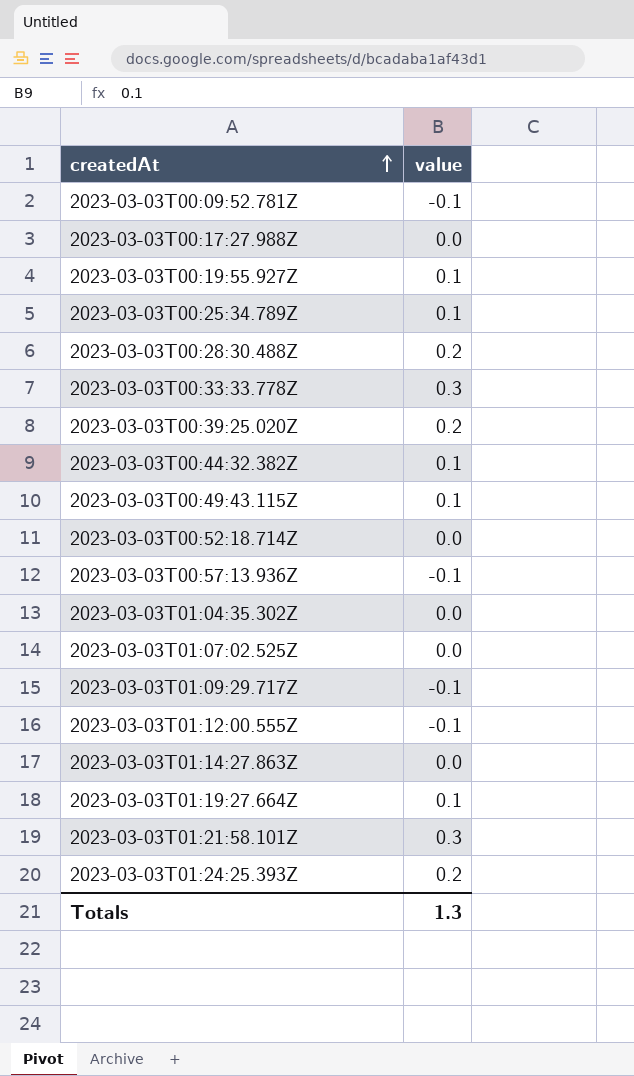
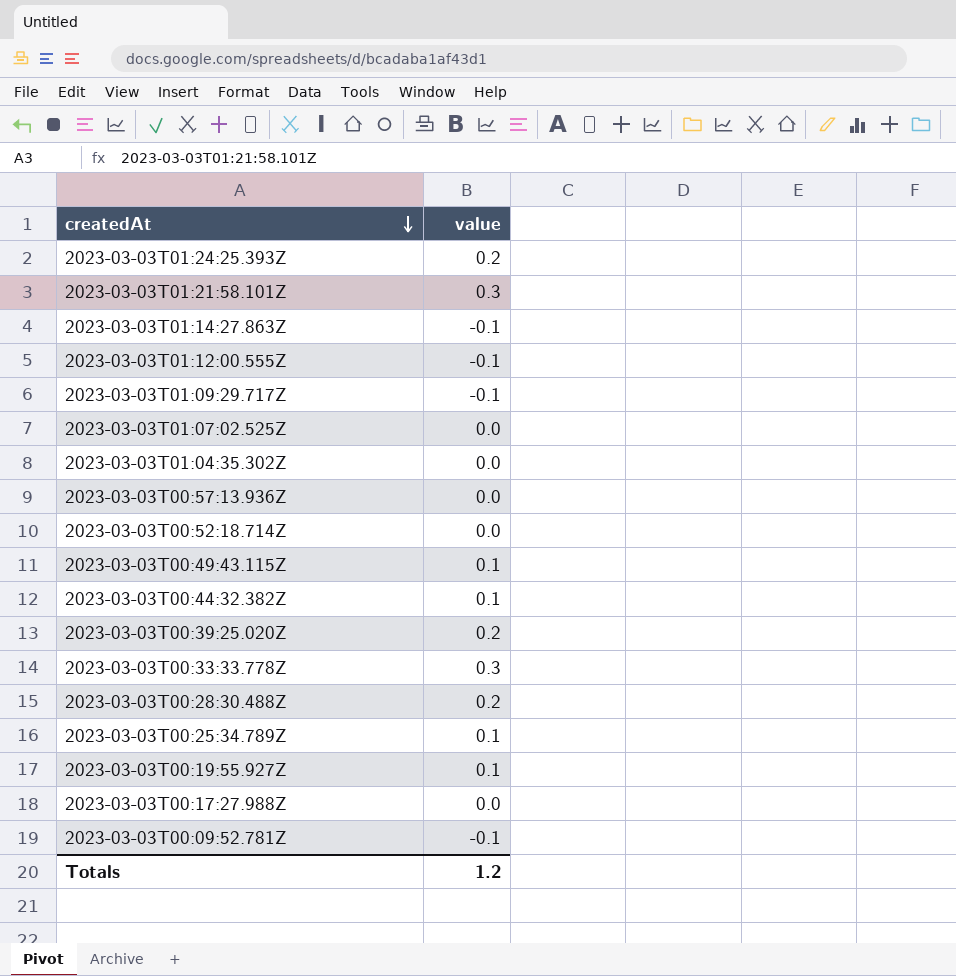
row order: createdAt ascending -> createdAt descending
row 2023-03-03T01:19:27.664Z: 0.1 -> none
2023-03-03T01:14:27.863Z | value: 0.0 -> -0.1
2023-03-03T00:57:13.936Z | value: -0.1 -> 0.0
Totals | value: 1.3 -> 1.2

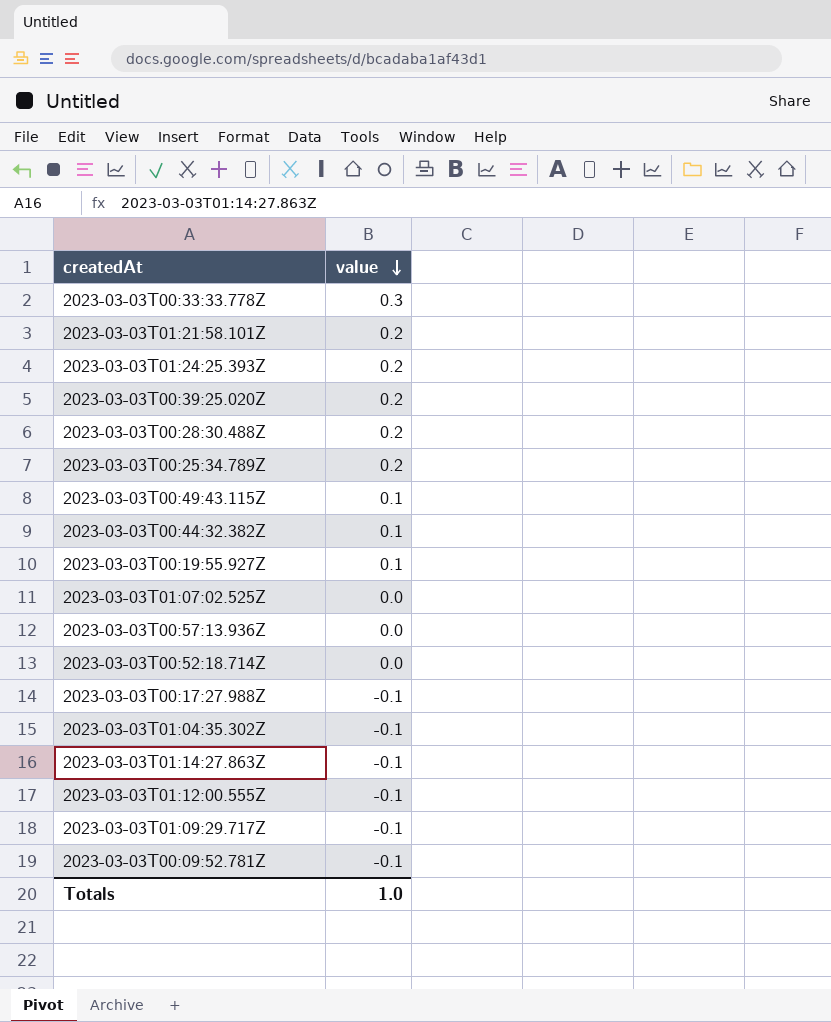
row order: createdAt descending -> value descending
2023-03-03T01:21:58.101Z | value: 0.3 -> 0.2
2023-03-03T00:25:34.789Z | value: 0.1 -> 0.2
2023-03-03T00:17:27.988Z | value: 0.0 -> -0.1
2023-03-03T01:04:35.302Z | value: 0.0 -> -0.1
Totals | value: 1.2 -> 1.0

